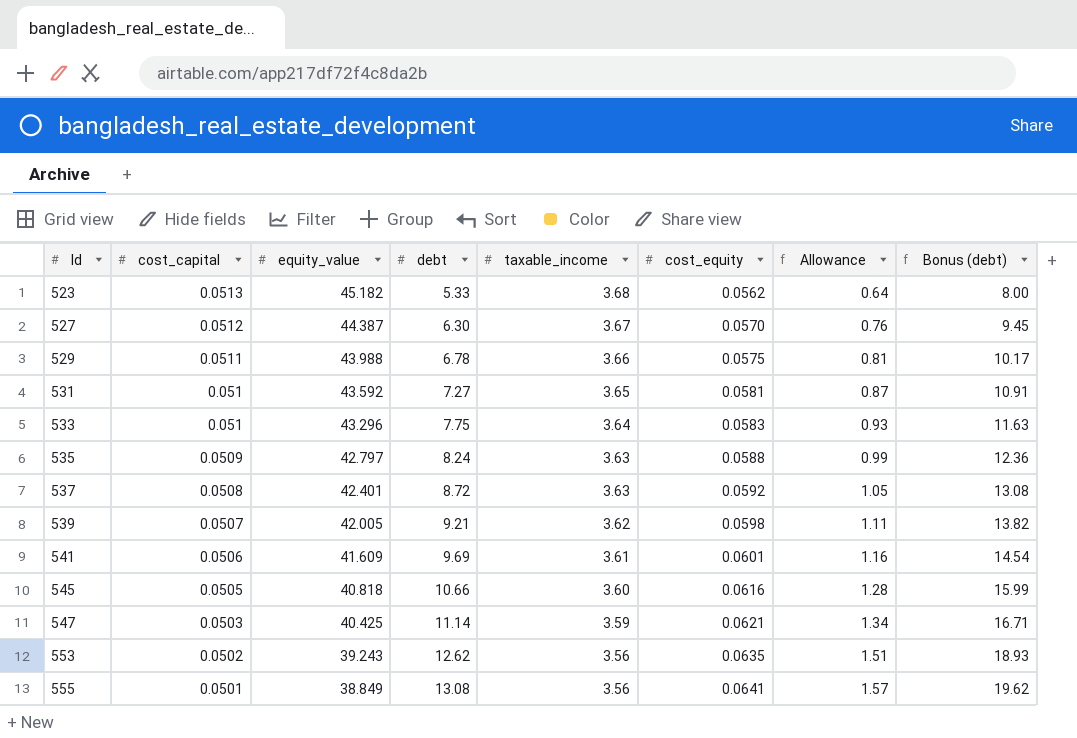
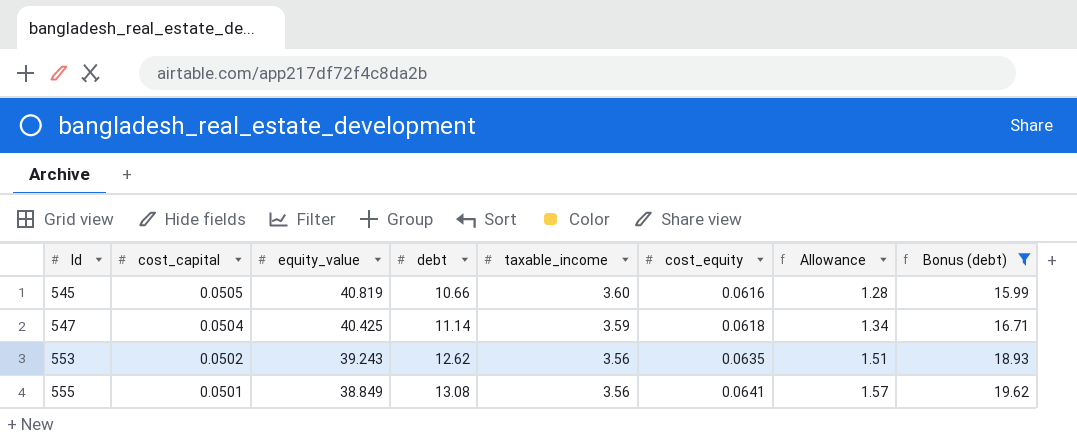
filter: none -> Bonus (debt) >= 15.99
545 | equity_value: 40.818 -> 40.819
547 | cost_capital: 0.0503 -> 0.0504
547 | cost_equity: 0.0621 -> 0.0618

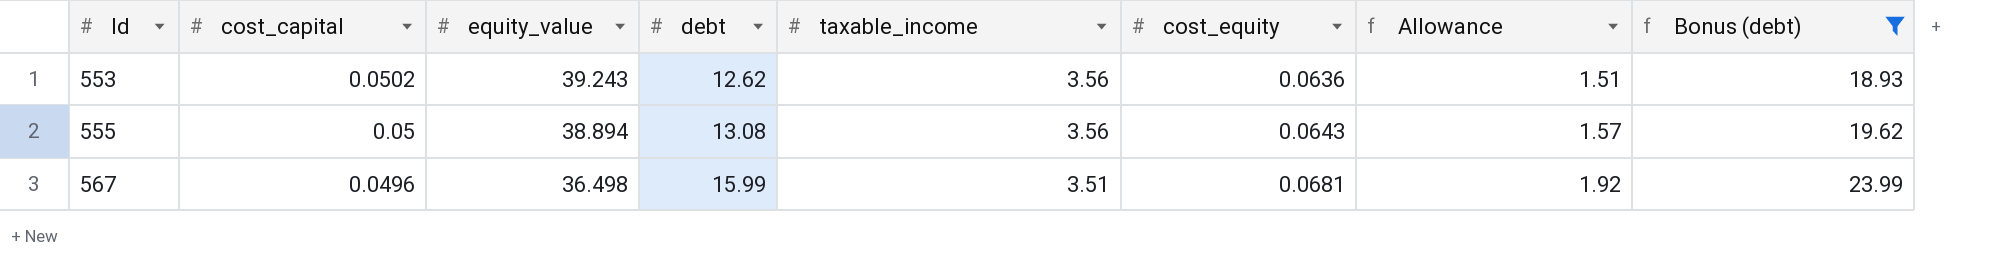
row 545: 0.0505 | 40.819 | 10.66 | 3.60 | 0.0616 | 1.28 | 15.99 -> none
row 547: 0.0504 | 40.425 | 11.14 | 3.59 | 0.0618 | 1.34 | 16.71 -> none
553 | cost_equity: 0.0635 -> 0.0636
555 | cost_capital: 0.0501 -> 0.05
555 | equity_value: 38.849 -> 38.894
555 | cost_equity: 0.0641 -> 0.0643
row 567: none -> 0.0496 | 36.498 | 15.99 | 3.51 | 0.0681 | 1.92 | 23.99

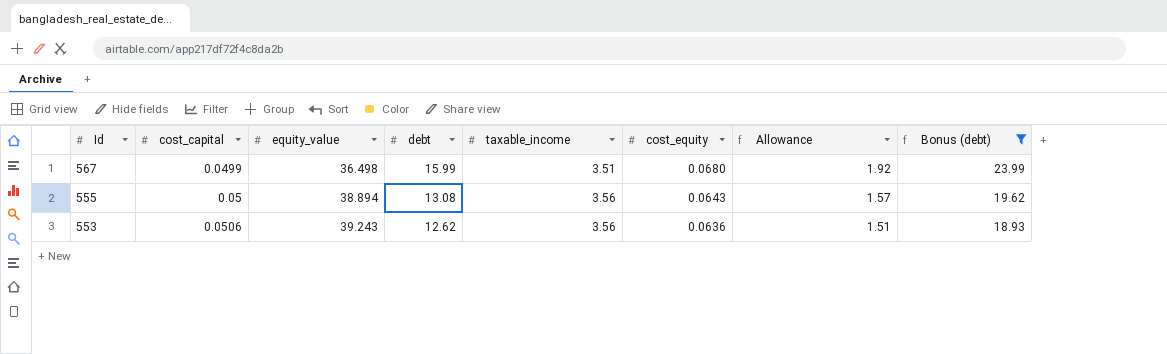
row order: Id ascending -> Id descending
567 | cost_capital: 0.0496 -> 0.0499
567 | cost_equity: 0.0681 -> 0.0680
553 | cost_capital: 0.0502 -> 0.0506

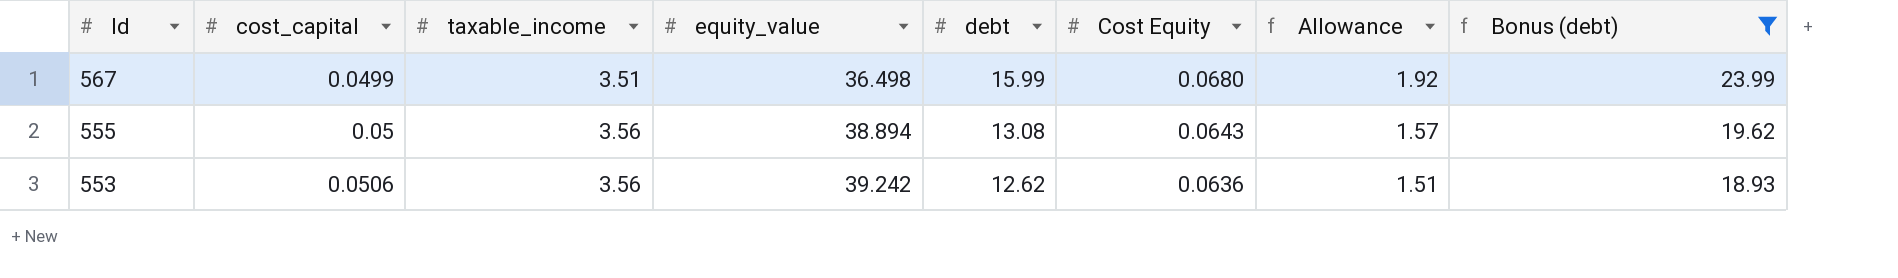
column taxable_income | position: 5 -> 3
column name: cost_equity -> Cost Equity
553 | equity_value: 39.243 -> 39.242

